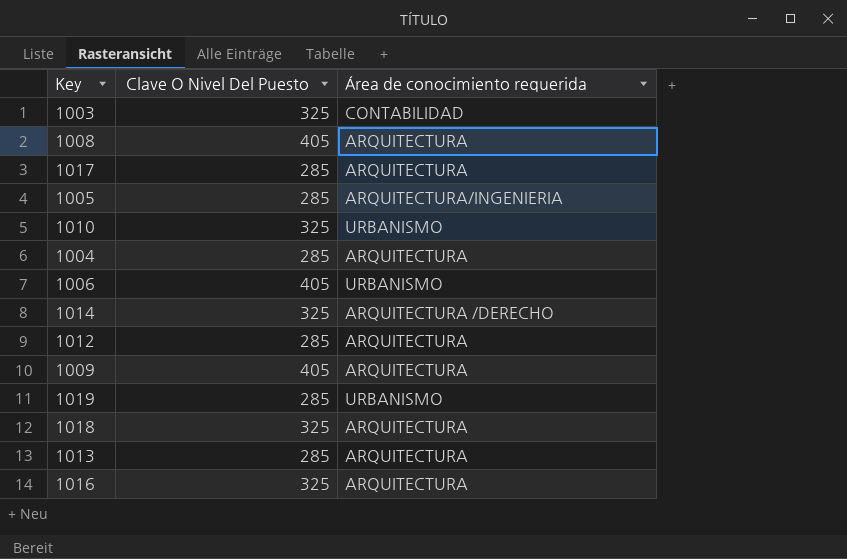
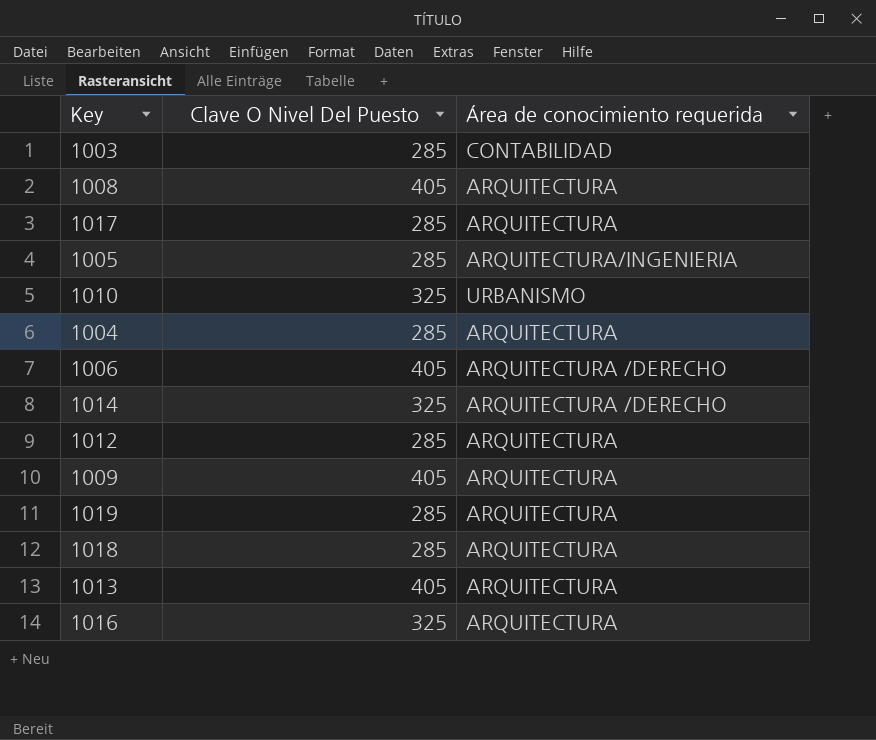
1003 | Clave O Nivel Del Puesto: 325 -> 285
1006 | Área de conocimiento requerida: URBANISMO -> ARQUITECTURA /DERECHO
1019 | Área de conocimiento requerida: URBANISMO -> ARQUITECTURA
1018 | Clave O Nivel Del Puesto: 325 -> 285
1013 | Clave O Nivel Del Puesto: 285 -> 405

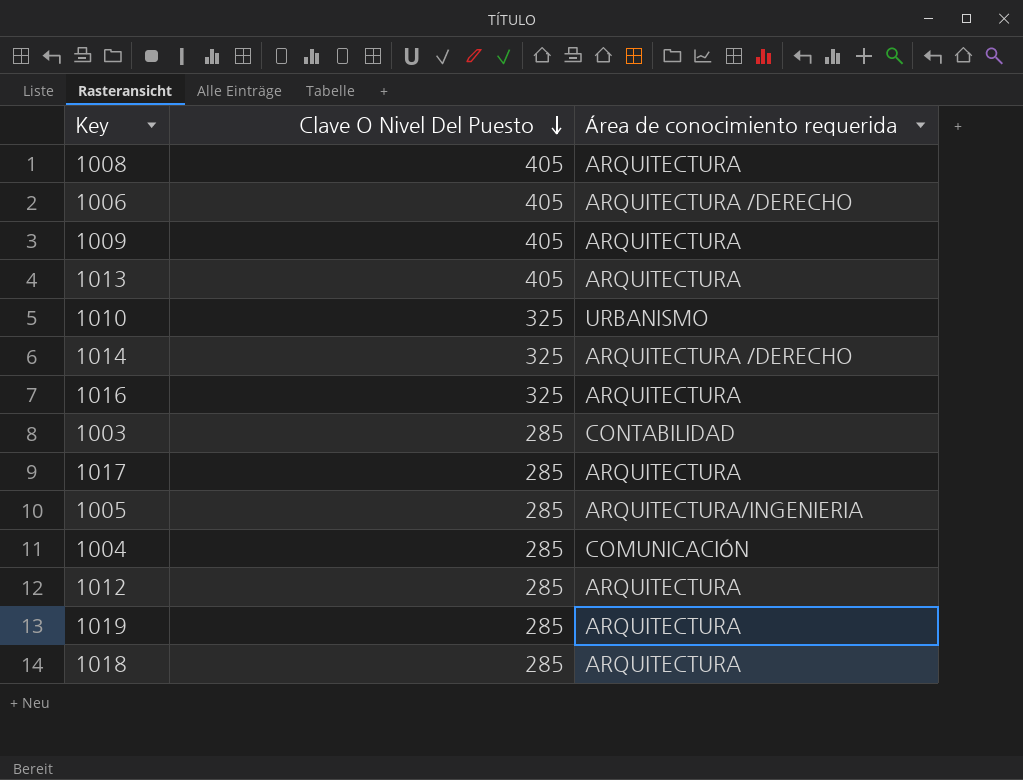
row order: none -> Clave O Nivel Del Puesto descending
1004 | Área de conocimiento requerida: ARQUITECTURA -> COMUNICACIÓN

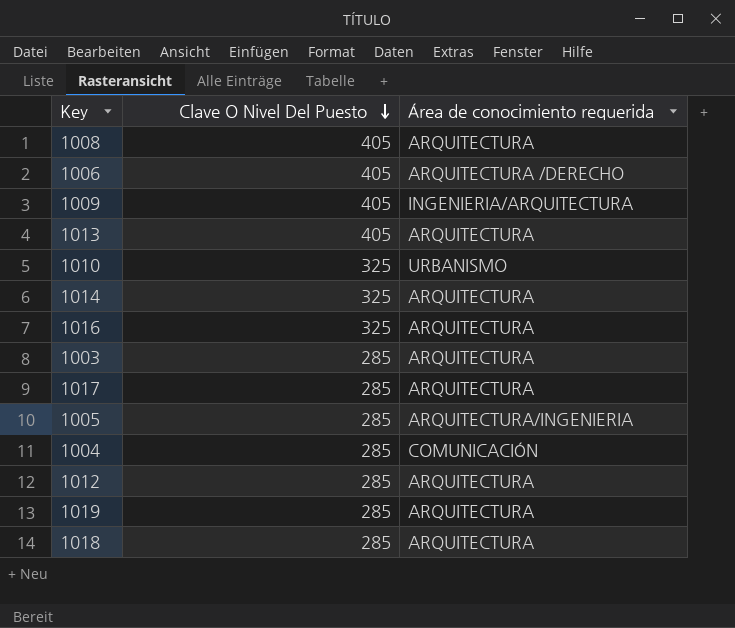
1009 | Área de conocimiento requerida: ARQUITECTURA -> INGENIERIA/ARQUITECTURA
1014 | Área de conocimiento requerida: ARQUITECTURA /DERECHO -> ARQUITECTURA
1003 | Área de conocimiento requerida: CONTABILIDAD -> ARQUITECTURA

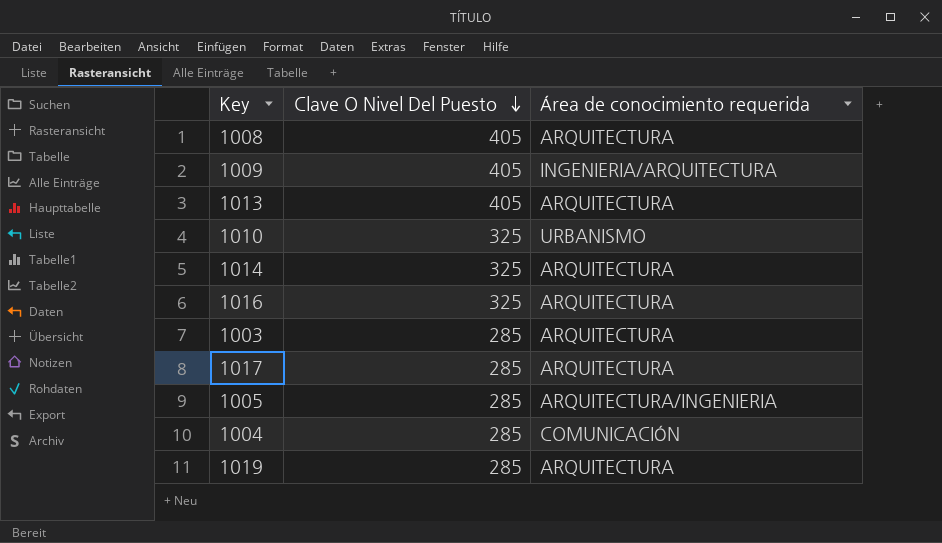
row 1006: 405 | ARQUITECTURA /DERECHO -> none
row 1012: 285 | ARQUITECTURA -> none
row 1018: 285 | ARQUITECTURA -> none

